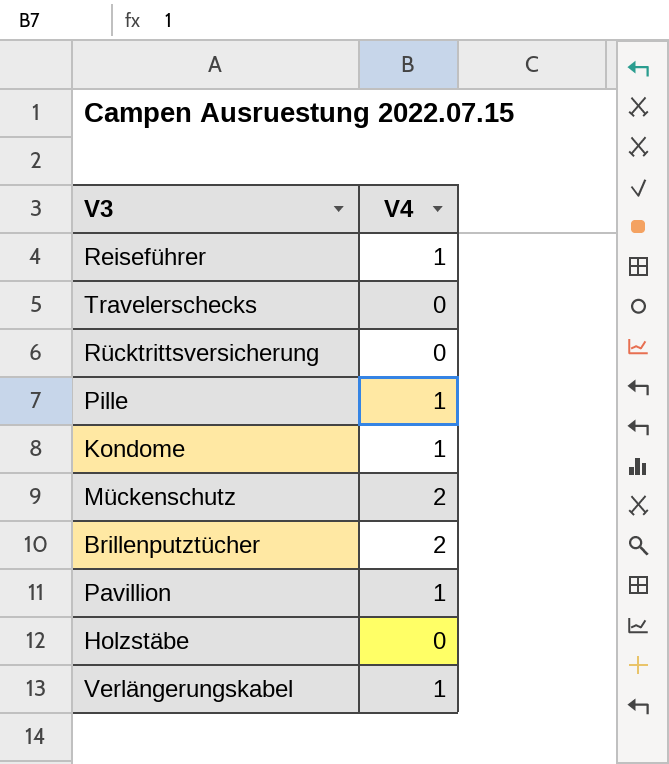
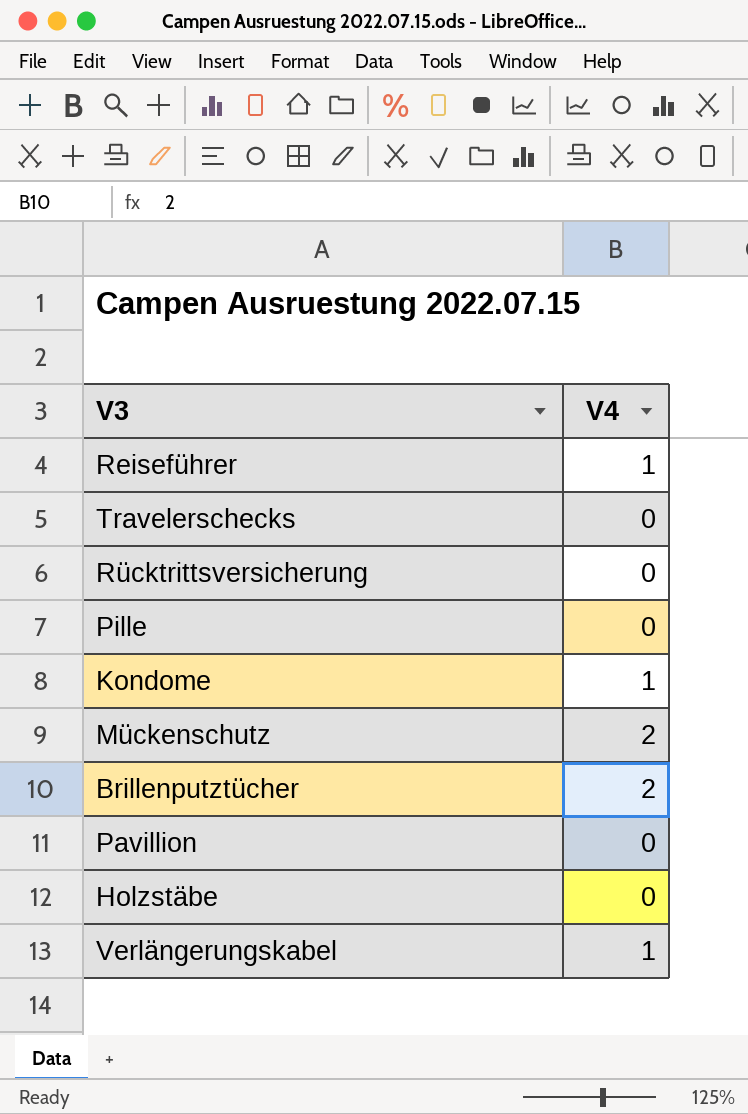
Pille | V4: 1 -> 0
Pavillion | V4: 1 -> 0

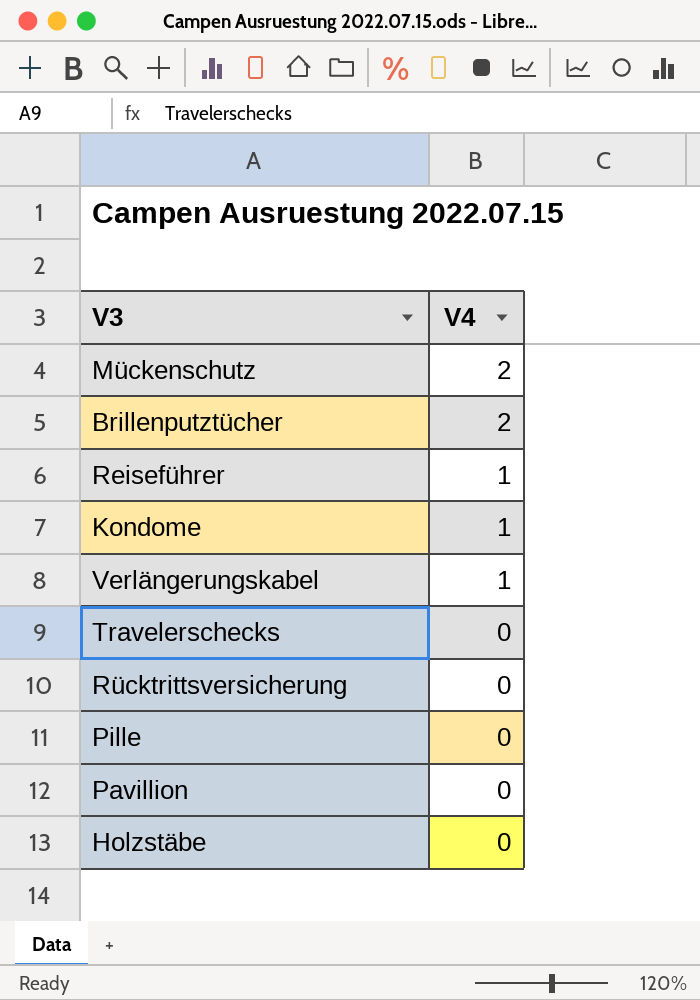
row order: none -> V4 descending

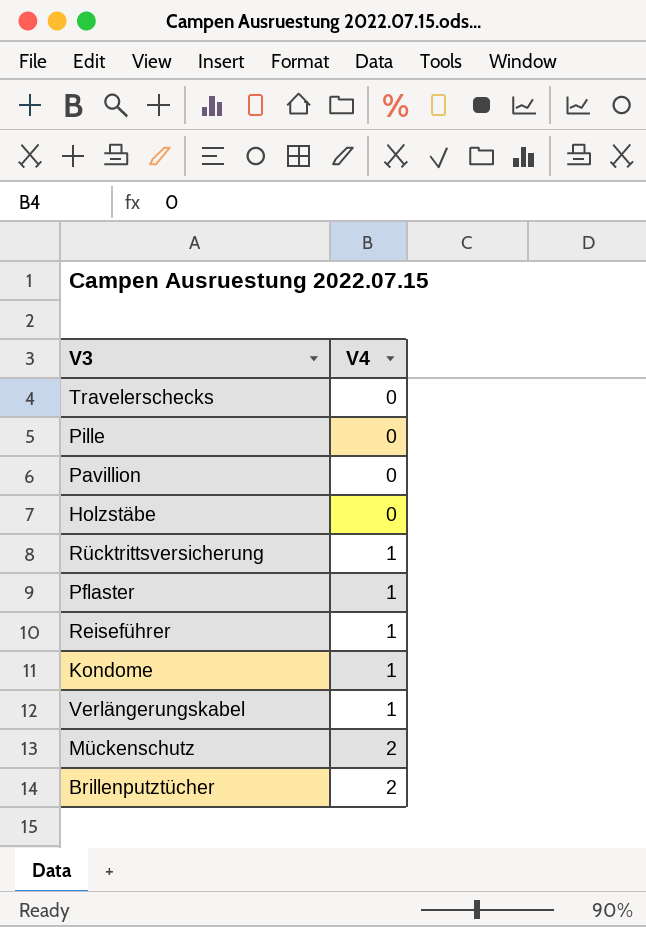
row order: V4 descending -> V4 ascending
Rücktrittsversicherung | V4: 0 -> 1
row Pflaster: none -> 1

